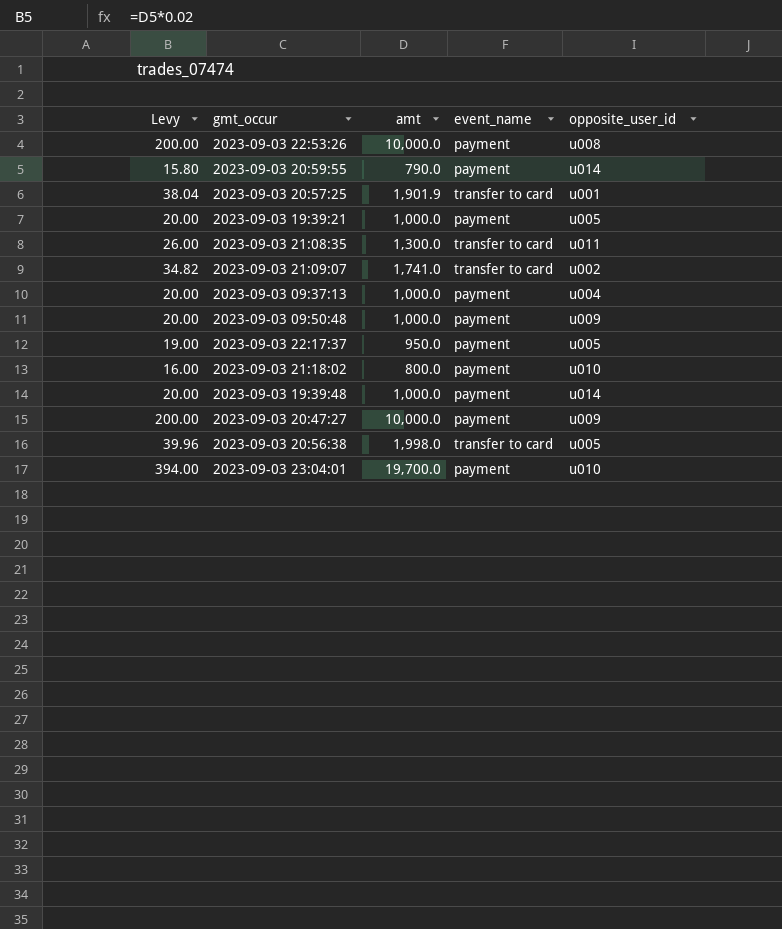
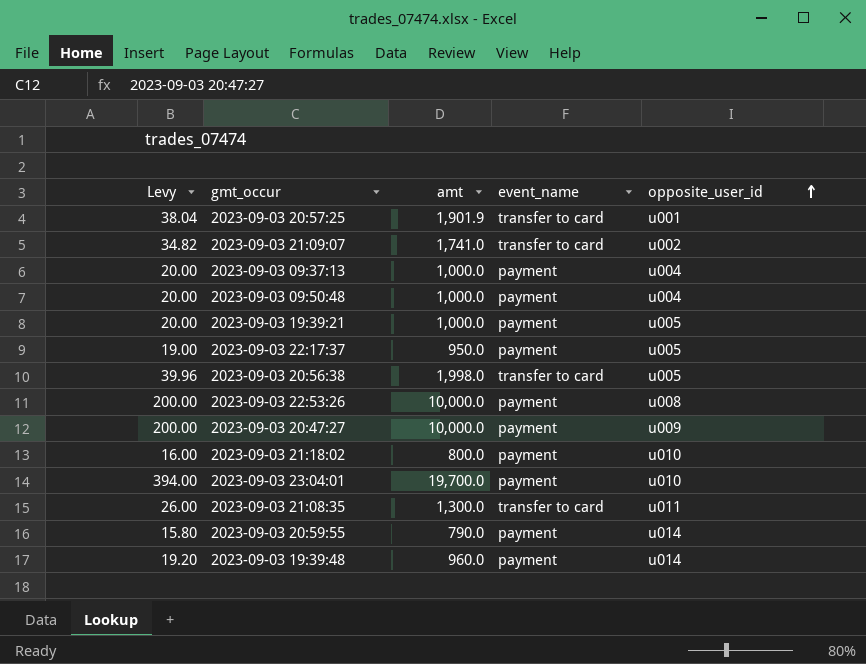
row order: none -> opposite_user_id ascending
2023-09-03 09:50:48 | opposite_user_id: u009 -> u004
2023-09-03 19:39:48 | Levy: 20.00 -> 19.20
2023-09-03 19:39:48 | amt: 1,000.0 -> 960.0

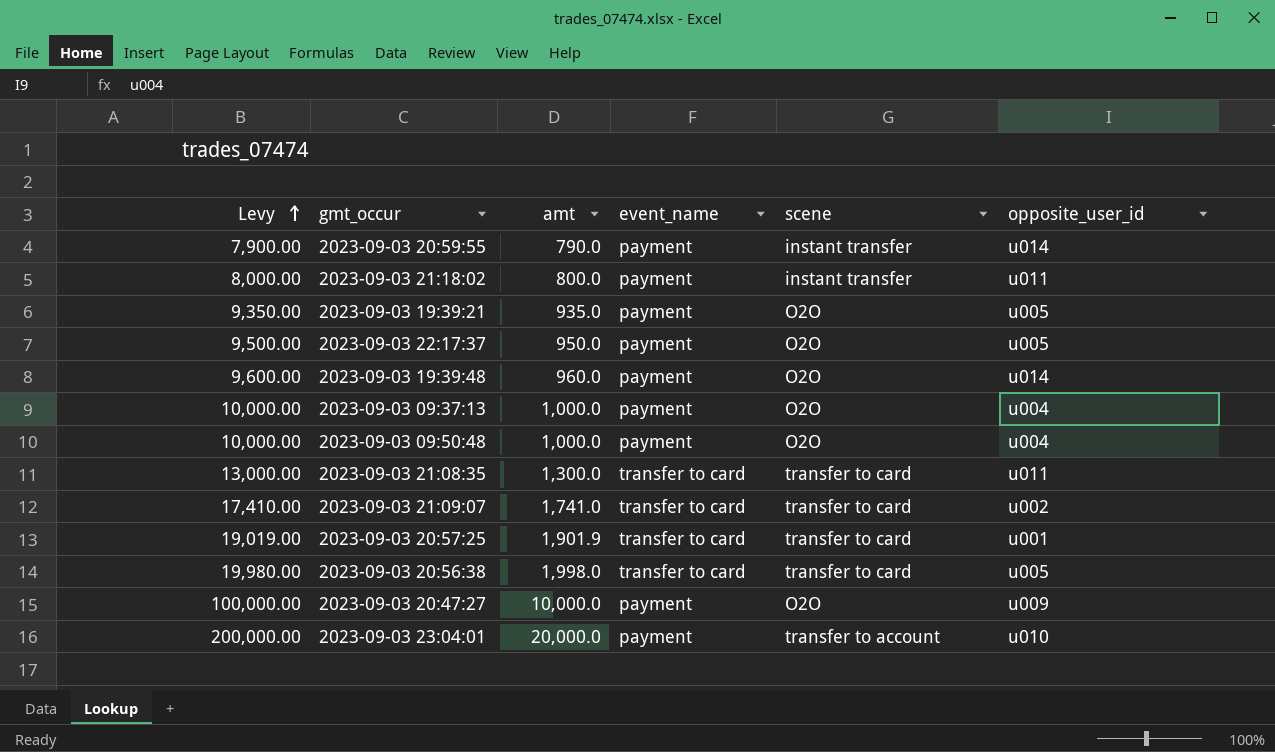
row order: opposite_user_id ascending -> Levy ascending
column Levy | formula: [amt] * 0.02 -> [amt] * 10
column scene | position: none -> 5
row 2023-09-03 22:53:26: 200.00 | 10,000.0 | payment | u008 -> none
2023-09-03 21:18:02 | opposite_user_id: u010 -> u011
2023-09-03 19:39:21 | amt: 1,000.0 -> 935.0
2023-09-03 23:04:01 | amt: 19,700.0 -> 20,000.0

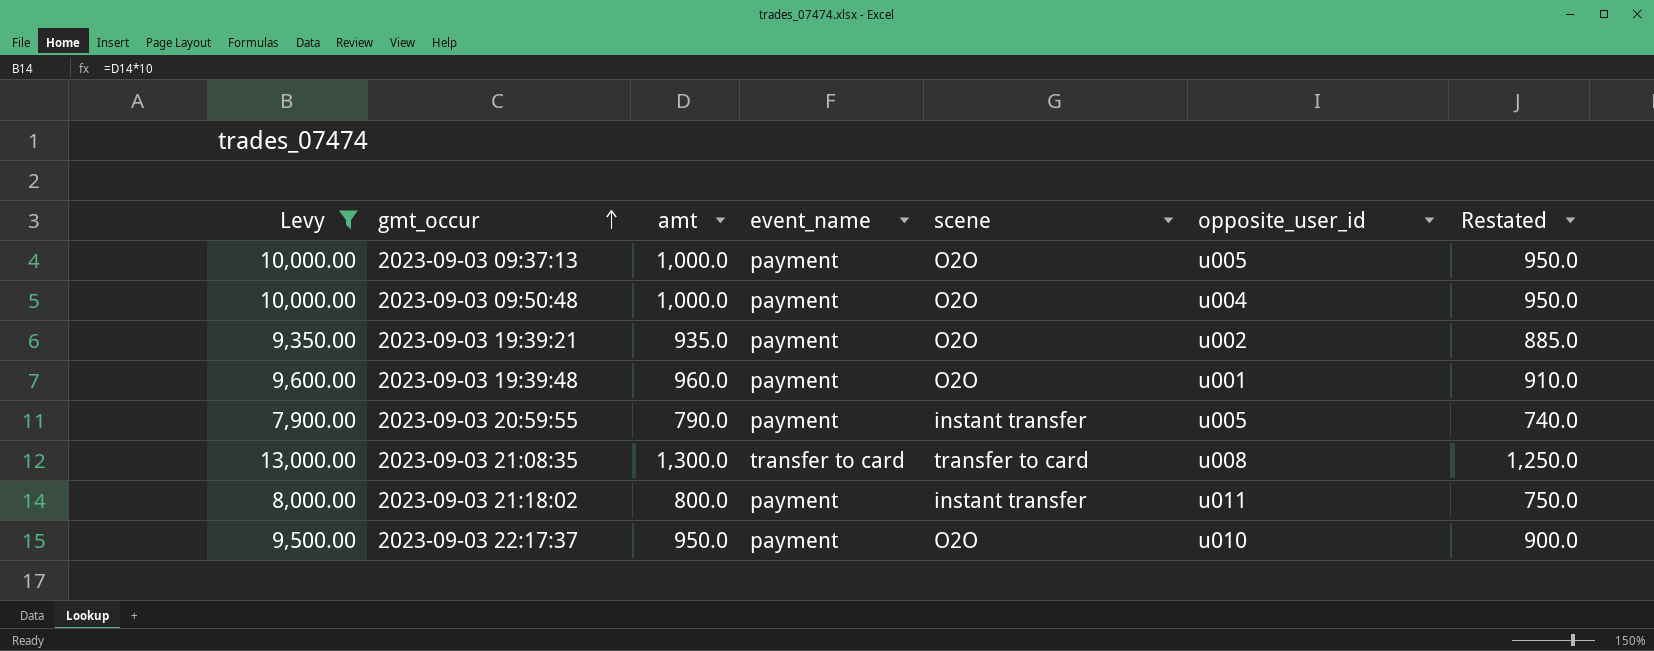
filter: none -> Levy <= 13,000.00
row order: Levy ascending -> gmt_occur ascending
column Restated | formula: none -> [amt] - 50
2023-09-03 09:37:13 | opposite_user_id: u004 -> u005
2023-09-03 19:39:21 | opposite_user_id: u005 -> u002
2023-09-03 19:39:48 | opposite_user_id: u014 -> u001
2023-09-03 20:59:55 | opposite_user_id: u014 -> u005
2023-09-03 21:08:35 | opposite_user_id: u011 -> u008
2023-09-03 22:17:37 | opposite_user_id: u005 -> u010

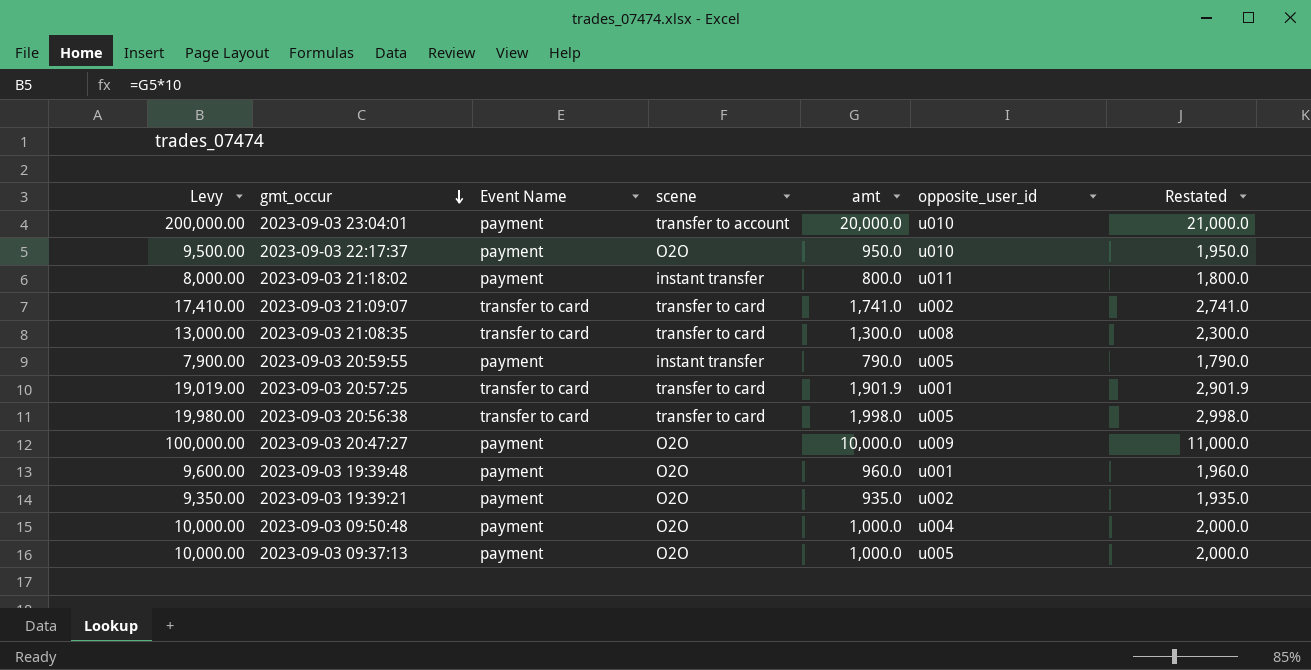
filter: Levy <= 13,000.00 -> none
row order: gmt_occur ascending -> gmt_occur descending
column name: event_name -> Event Name
column amt | position: 3 -> 5
column Restated | formula: [amt] - 50 -> [amt] + 1000

